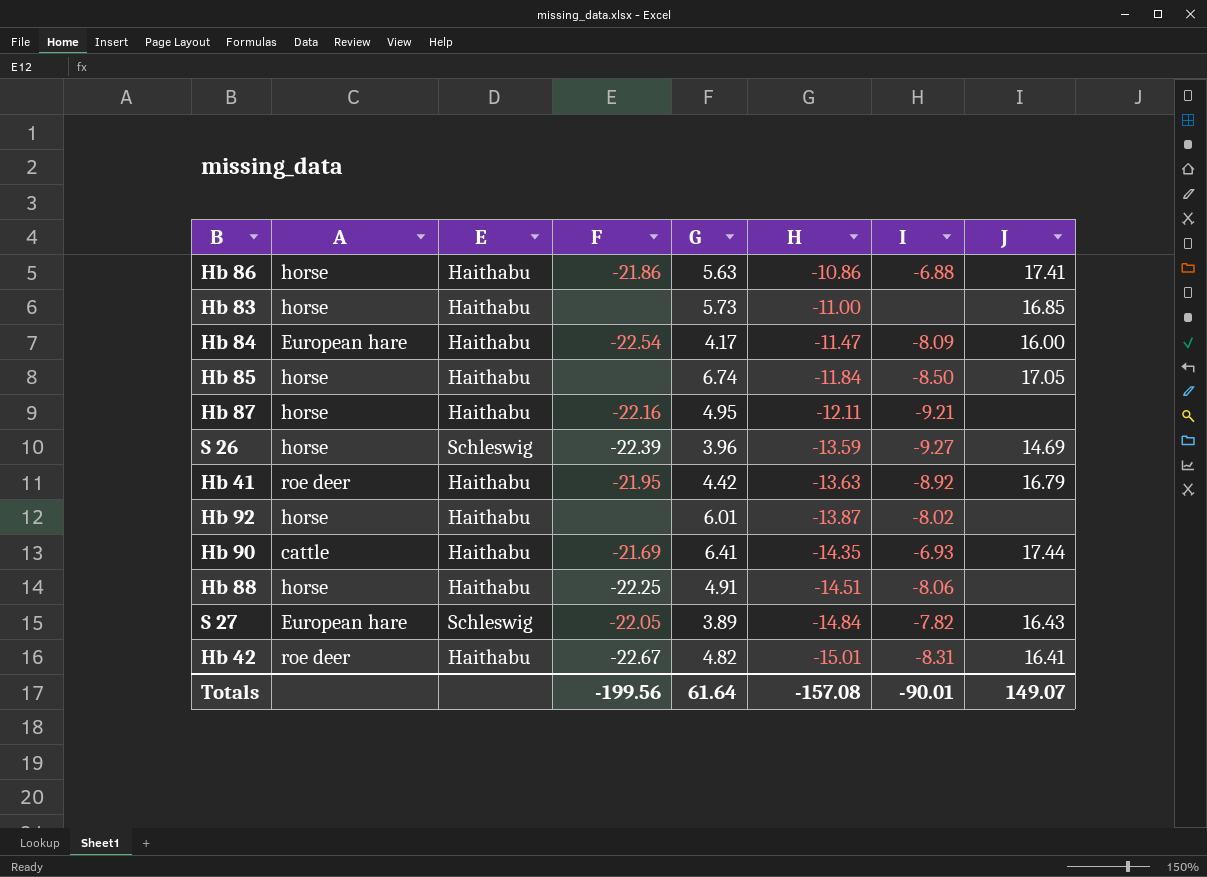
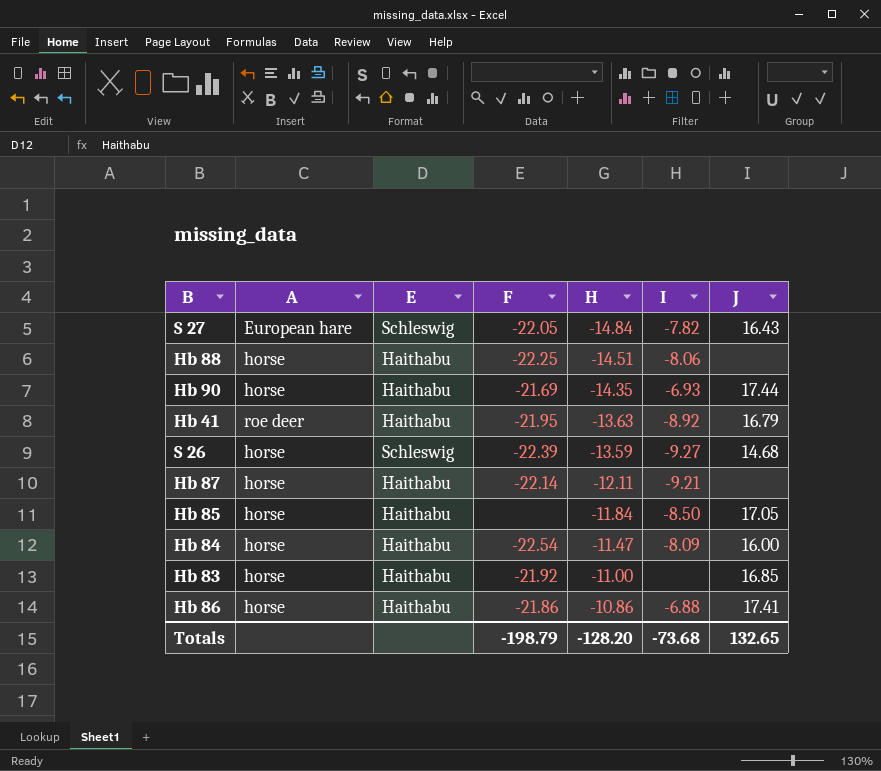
row order: H descending -> H ascending
column G | position: 5 -> none
row Hb 92: horse | Haithabu | none | 6.01 | -13.87 | -8.02 | none -> none
row Hb 42: roe deer | Haithabu | -22.67 | 4.82 | -15.01 | -8.31 | 16.41 -> none
Hb 90 | A: cattle -> horse
S 26 | J: 14.69 -> 14.68
Hb 87 | F: -22.16 -> -22.14
Hb 84 | A: European hare -> horse
Hb 83 | F: none -> -21.92
Totals | F: -199.56 -> -198.79
Totals | H: -157.08 -> -128.20
Totals | I: -90.01 -> -73.68
Totals | J: 149.07 -> 132.65

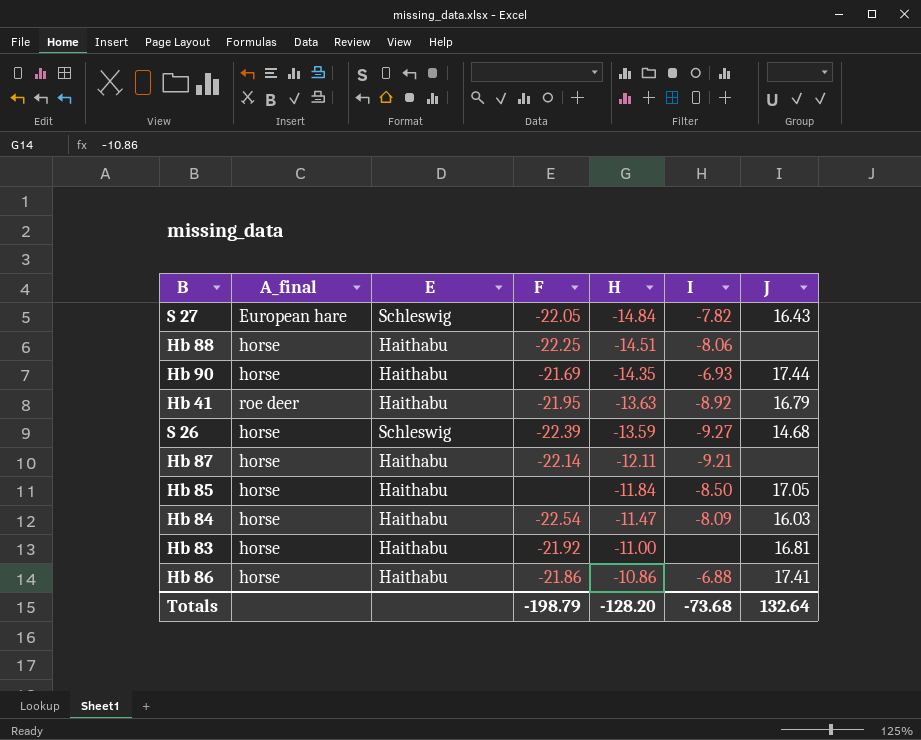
column name: A -> A_final
Hb 84 | J: 16.00 -> 16.03
Hb 83 | J: 16.85 -> 16.81
Totals | J: 132.65 -> 132.64

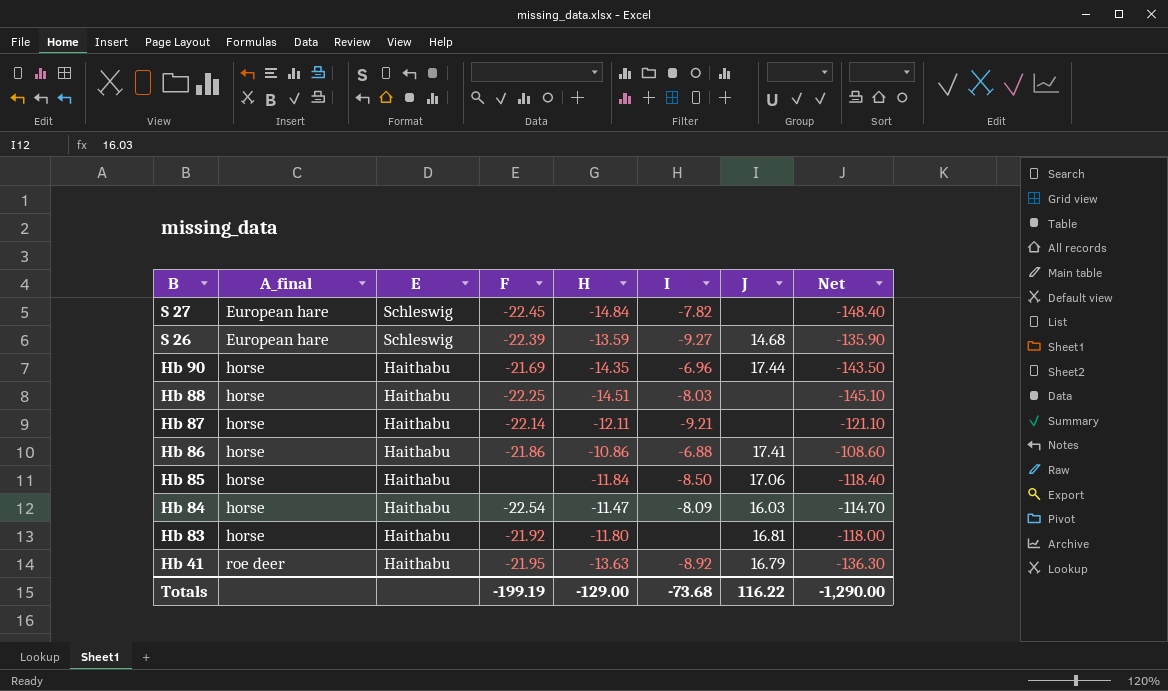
row order: H ascending -> B descending
column Net | formula: none -> [H] * 10
S 27 | F: -22.05 -> -22.45
S 27 | J: 16.43 -> none
S 26 | A_final: horse -> European hare
Hb 90 | I: -6.93 -> -6.96
Hb 88 | I: -8.06 -> -8.03
Hb 85 | J: 17.05 -> 17.06
Hb 83 | H: -11.00 -> -11.80
Totals | F: -198.79 -> -199.19
Totals | H: -128.20 -> -129.00
Totals | J: 132.64 -> 116.22

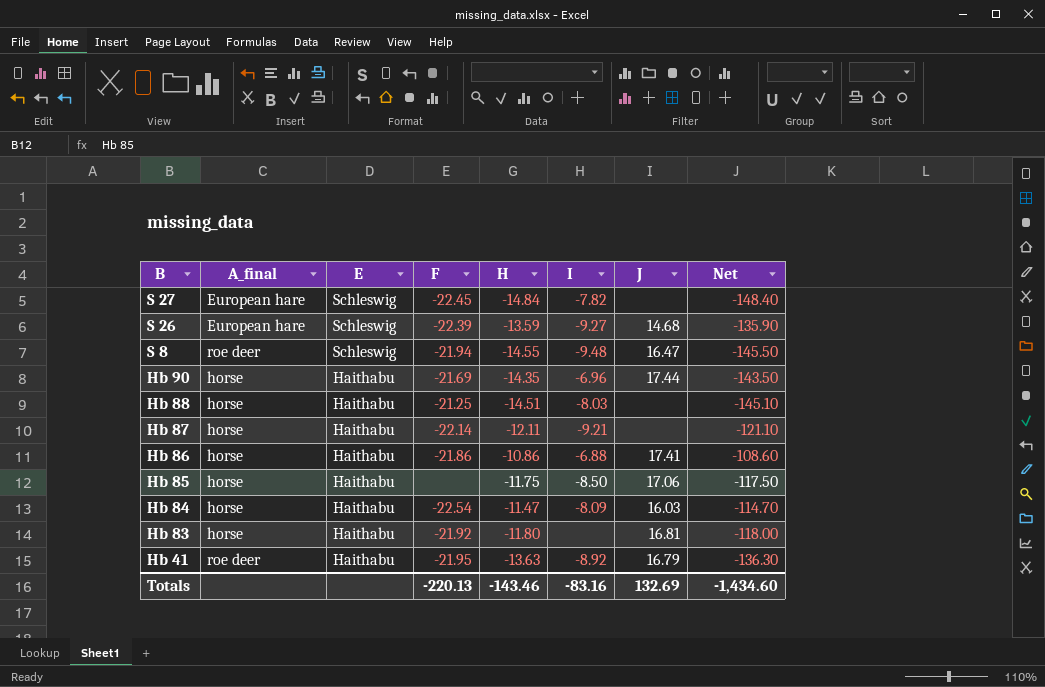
row S 8: none -> roe deer | Schleswig | -21.94 | -14.55 | -9.48 | 16.47 | -145.50
Hb 88 | F: -22.25 -> -21.25
Hb 85 | H: -11.84 -> -11.75
Hb 85 | Net: -118.40 -> -117.50
Totals | F: -199.19 -> -220.13
Totals | H: -129.00 -> -143.46
Totals | I: -73.68 -> -83.16
Totals | J: 116.22 -> 132.69
Totals | Net: -1,290.00 -> -1,434.60

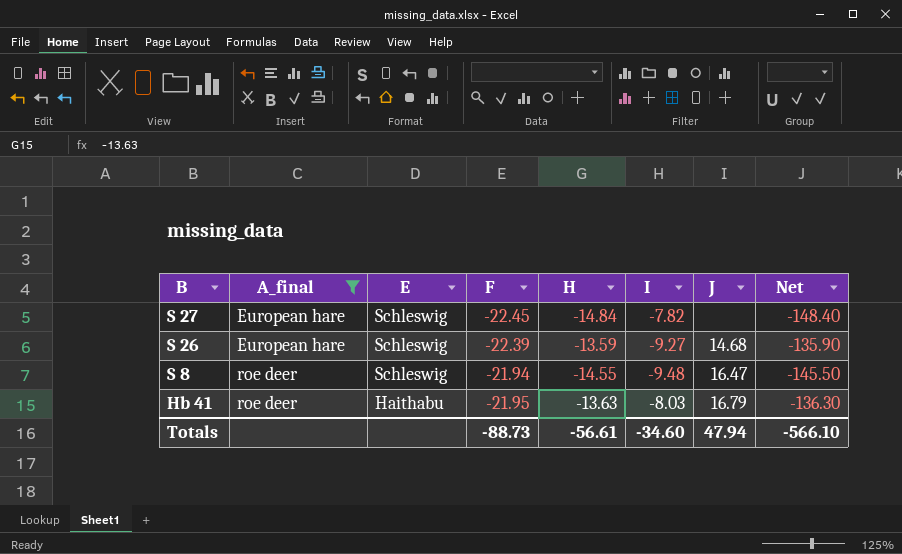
filter: none -> A_final != horse
Hb 41 | I: -8.92 -> -8.03
Totals | F: -220.13 -> -88.73
Totals | H: -143.46 -> -56.61
Totals | I: -83.16 -> -34.60
Totals | J: 132.69 -> 47.94
Totals | Net: -1,434.60 -> -566.10

